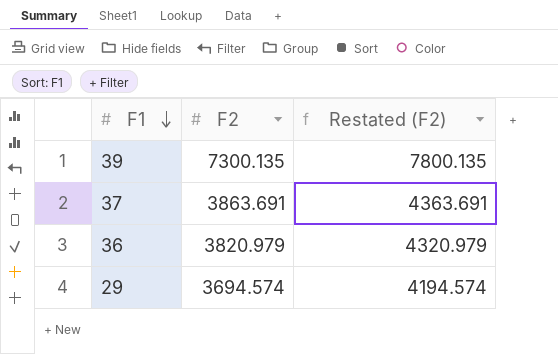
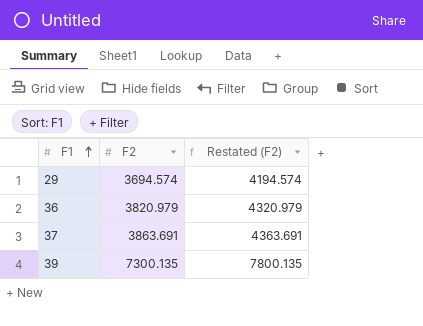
row order: F1 descending -> F1 ascending

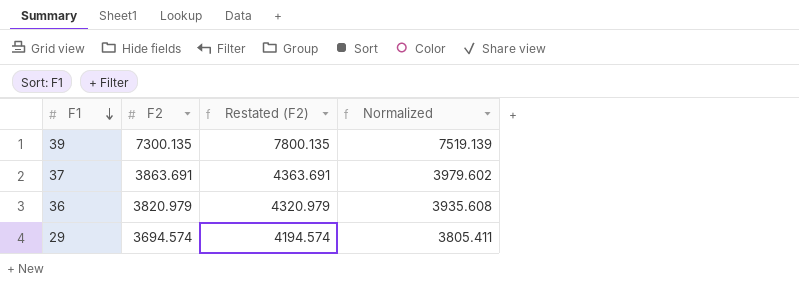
row order: F1 ascending -> F1 descending
column Normalized | formula: none -> [F2] * 1.03

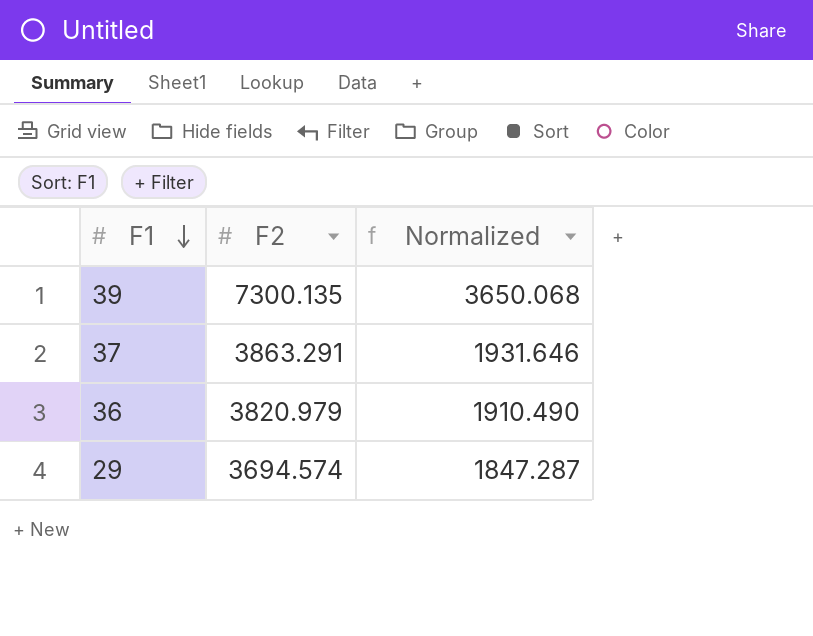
column Restated (F2) | formula: [F2] + 500 -> none
column Normalized | formula: [F2] * 1.03 -> [F2] * 0.5
37 | F2: 3863.691 -> 3863.291

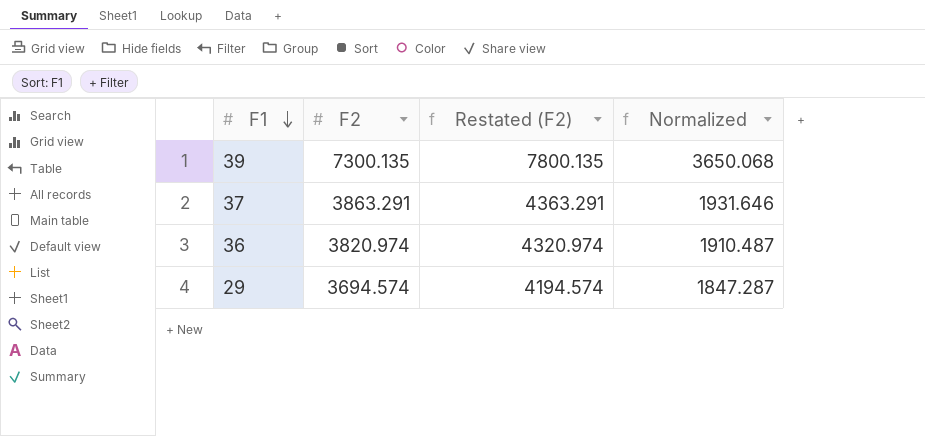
column Restated (F2) | formula: none -> [F2] + 500
36 | F2: 3820.979 -> 3820.974
36 | Normalized: 1910.490 -> 1910.487

